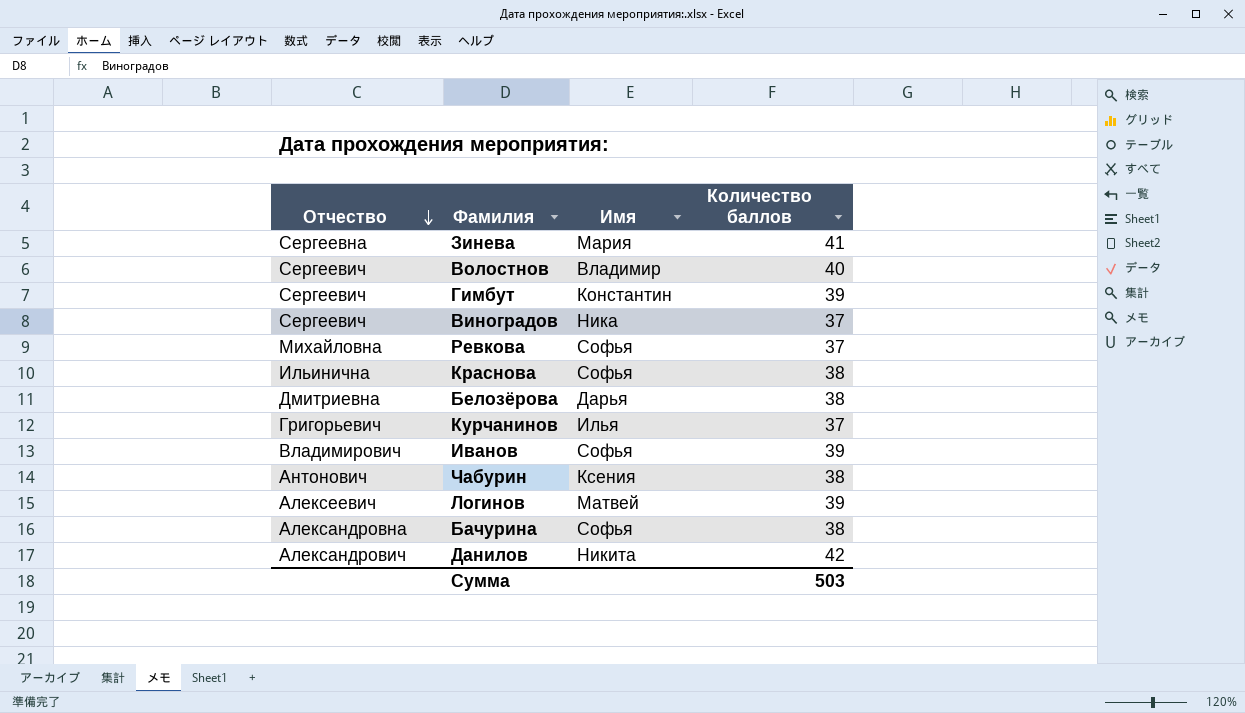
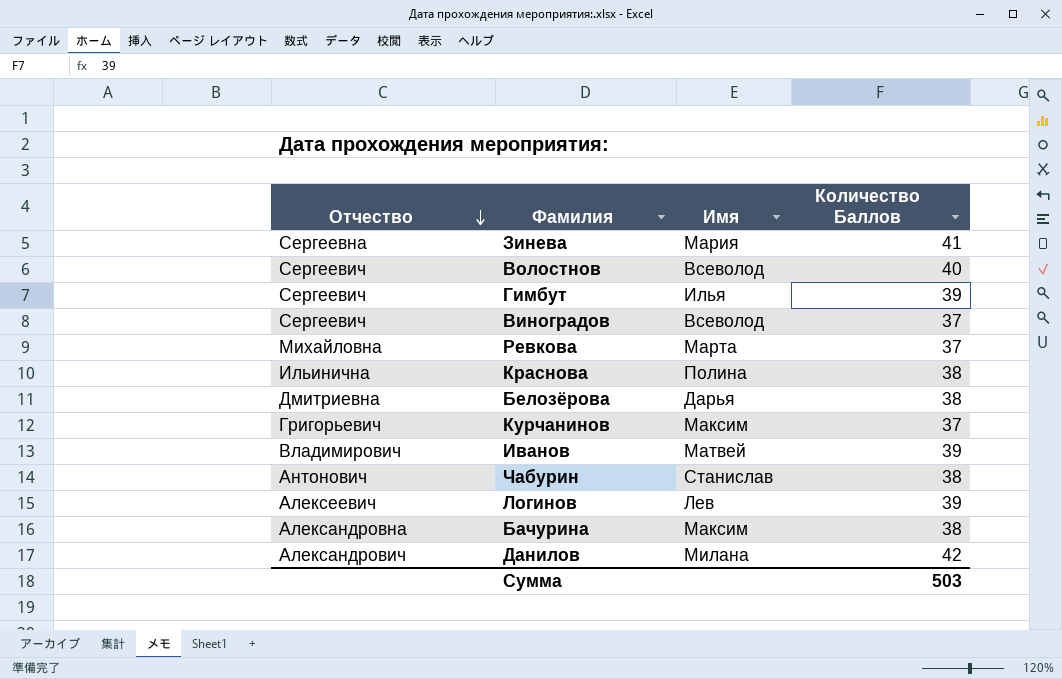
column name: Количество баллов -> Количество Баллов
Волостнов | Имя: Владимир -> Всеволод
Гимбут | Имя: Константин -> Илья
Виноградов | Имя: Ника -> Всеволод
Ревкова | Имя: Софья -> Марта
Краснова | Имя: Софья -> Полина
Курчанинов | Имя: Илья -> Максим
Иванов | Имя: Софья -> Матвей
Чабурин | Имя: Ксения -> Станислав
Логинов | Имя: Матвей -> Лев
Бачурина | Имя: Софья -> Максим
Данилов | Имя: Никита -> Милана

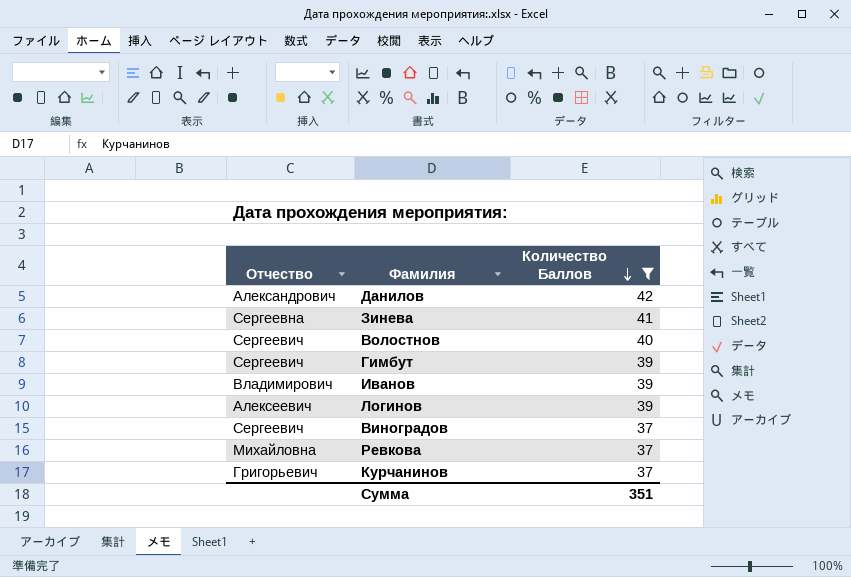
filter: none -> Количество Баллов != 38
row order: Отчество descending -> Количество Баллов descending
column Имя | position: 3 -> none
Сумма | Количество Баллов: 503 -> 351

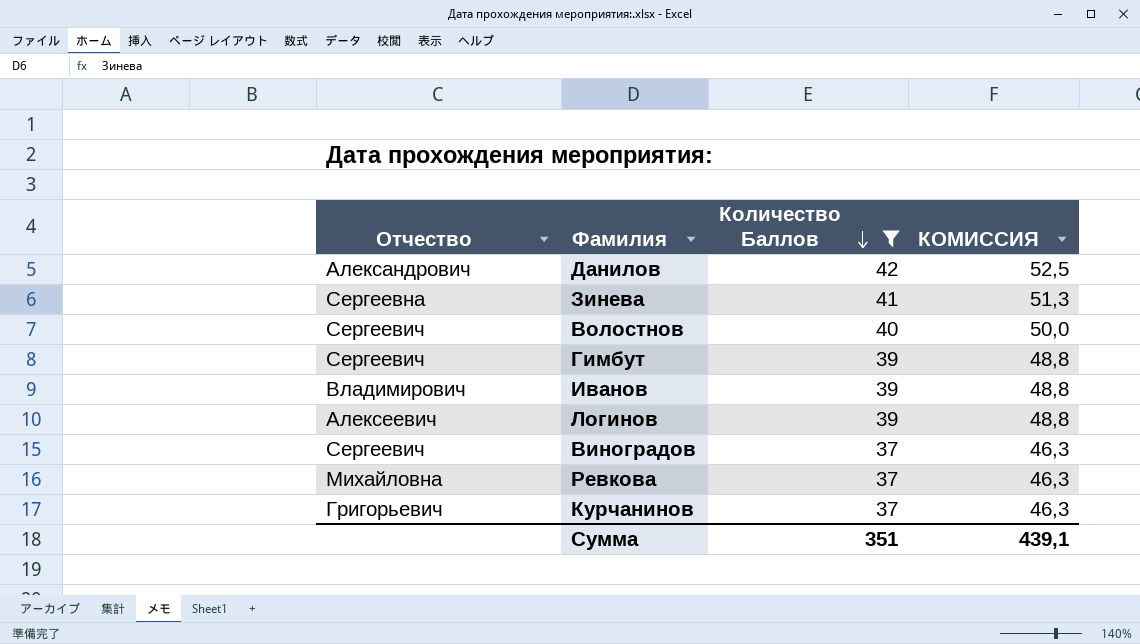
column КОМИССИЯ | formula: none -> [Количество Баллов] * 1,25

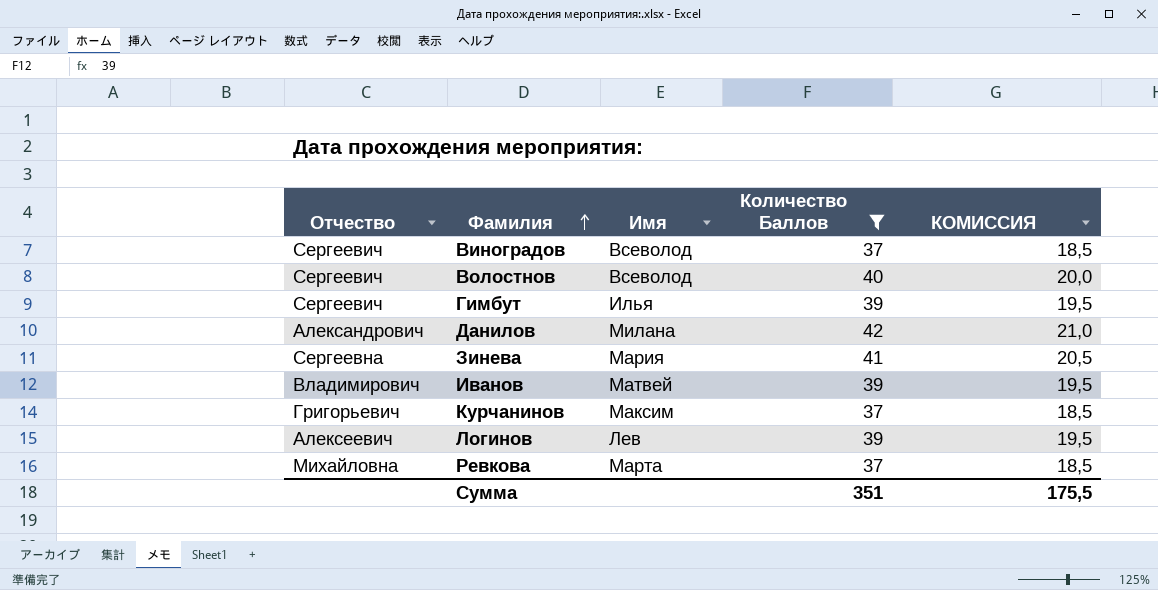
row order: Количество Баллов descending -> Фамилия ascending
column Имя | position: none -> 3
column КОМИССИЯ | formula: [Количество Баллов] * 1,25 -> [Количество Баллов] * 0,5
Сумма | КОМИССИЯ: 439,1 -> 175,5

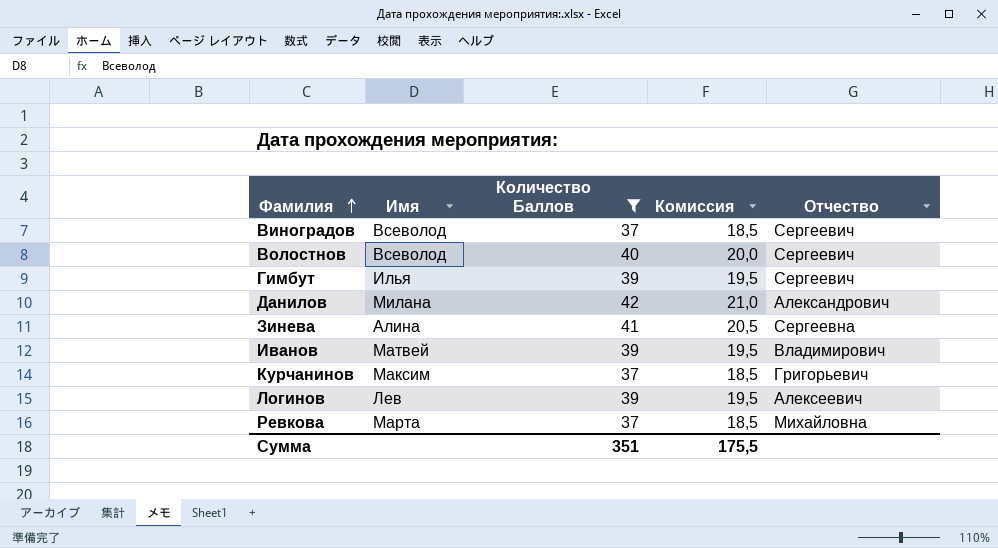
column name: КОМИССИЯ -> Комиссия
column Отчество | position: 1 -> 5
Зинева | Имя: Мария -> Алина

